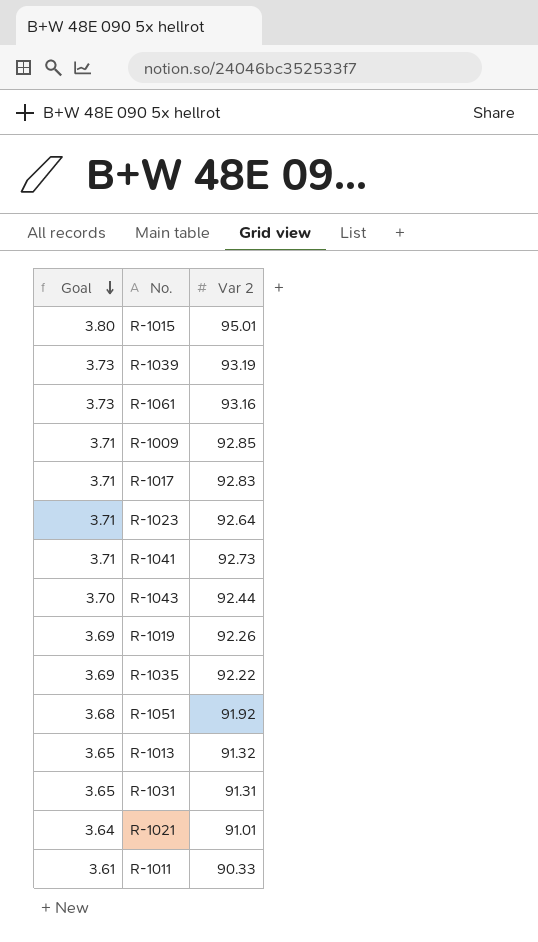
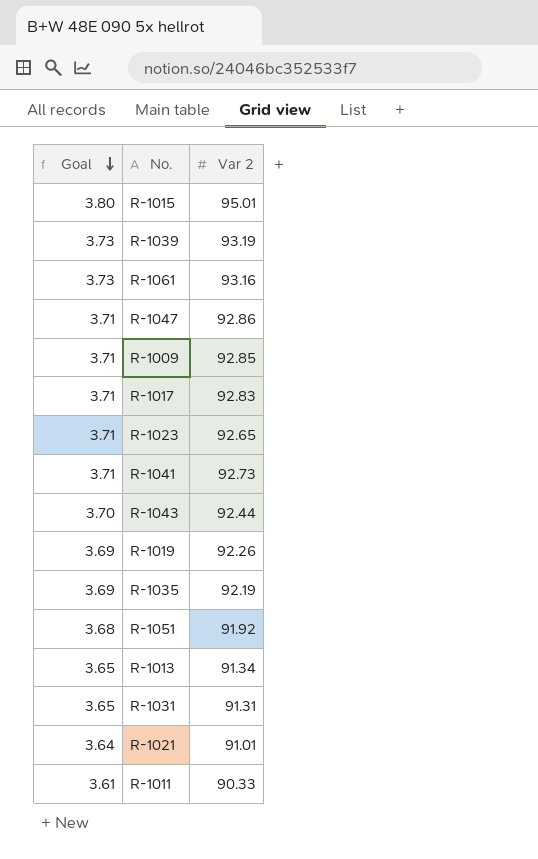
row R-1047: none -> 3.71 | 92.86
R-1023 | Var 2: 92.64 -> 92.65
R-1035 | Var 2: 92.22 -> 92.19
R-1013 | Var 2: 91.32 -> 91.34

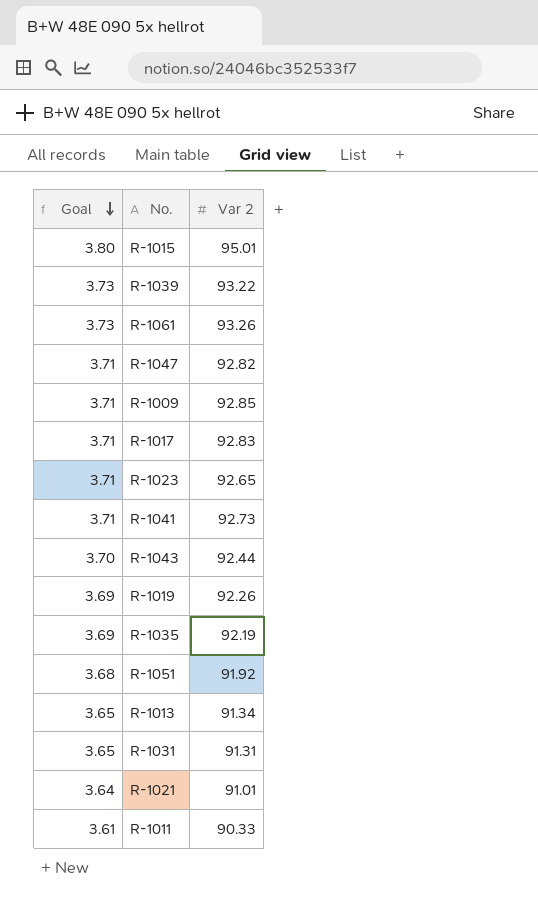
R-1039 | Var 2: 93.19 -> 93.22
R-1061 | Var 2: 93.16 -> 93.26
R-1047 | Var 2: 92.86 -> 92.82

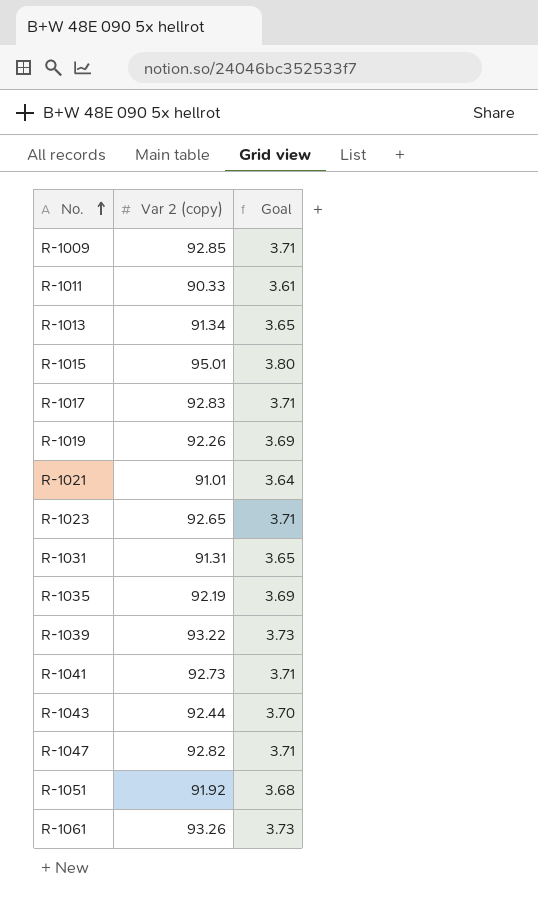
row order: Goal descending -> No. ascending
column name: Var 2 -> Var 2 (copy)
column Goal | position: 1 -> 3

